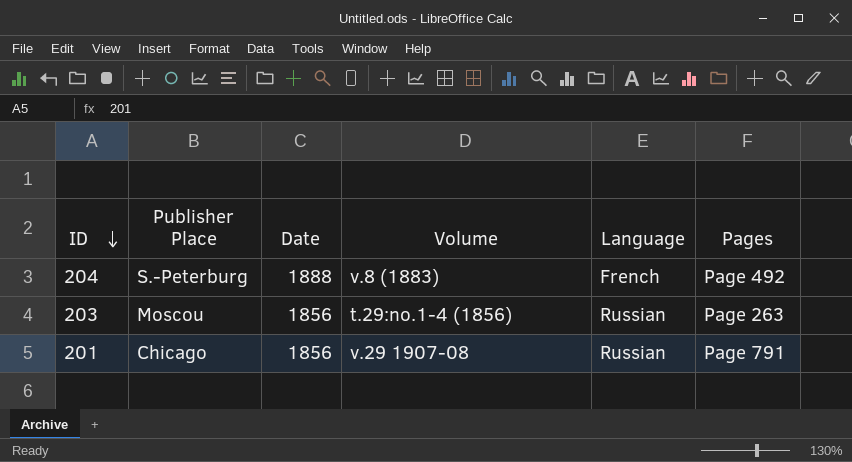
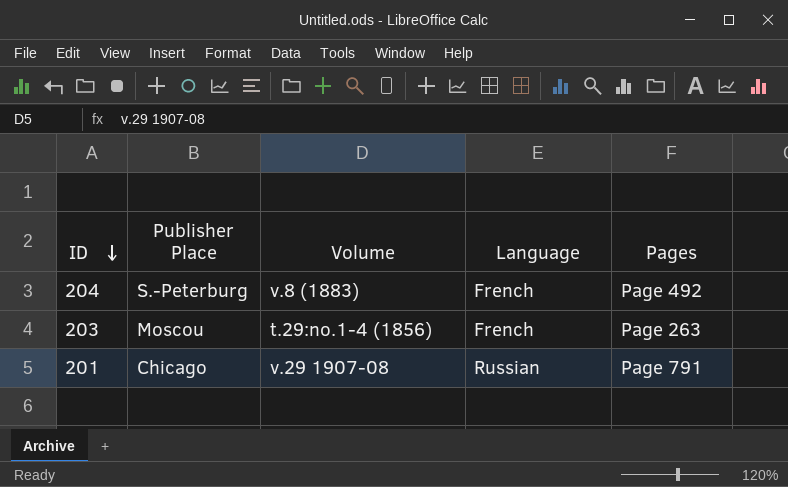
column Date | position: 3 -> none
203 | Language: Russian -> French

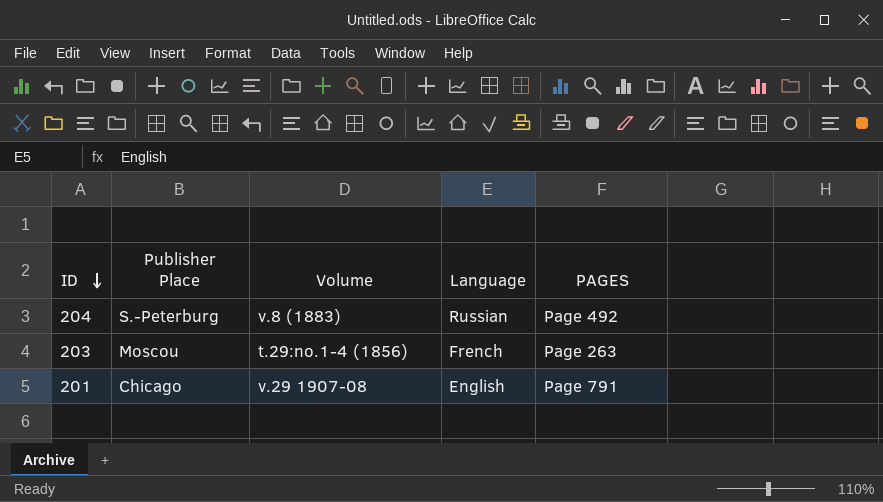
column name: Pages -> PAGES
204 | Language: French -> Russian
201 | Language: Russian -> English

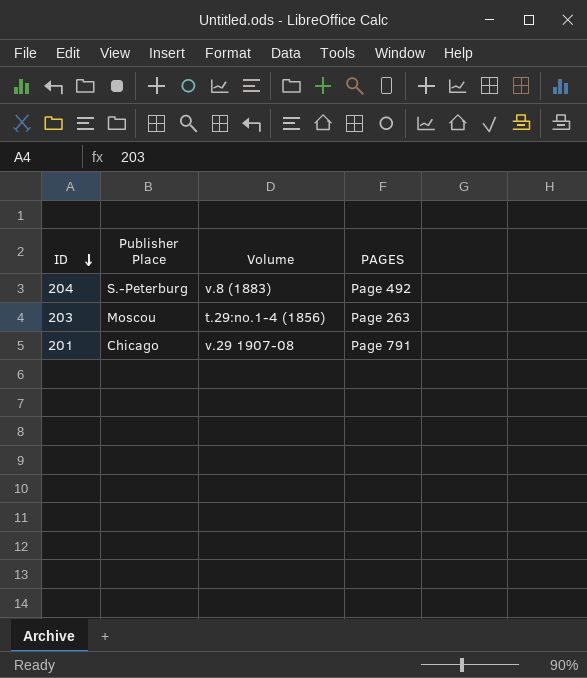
column Language | position: 4 -> none

